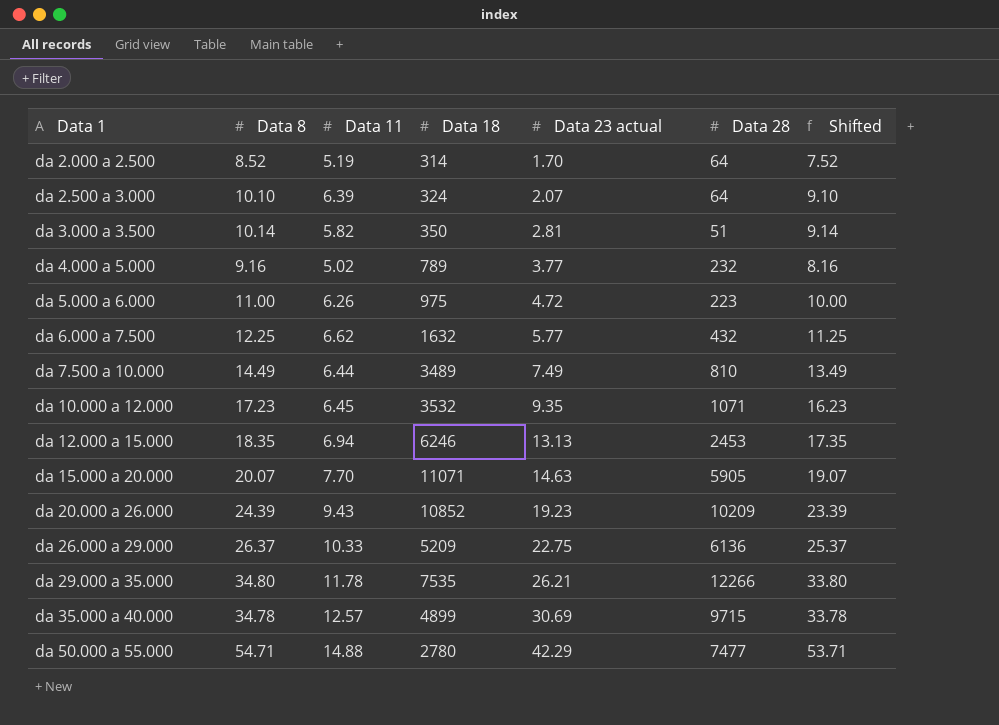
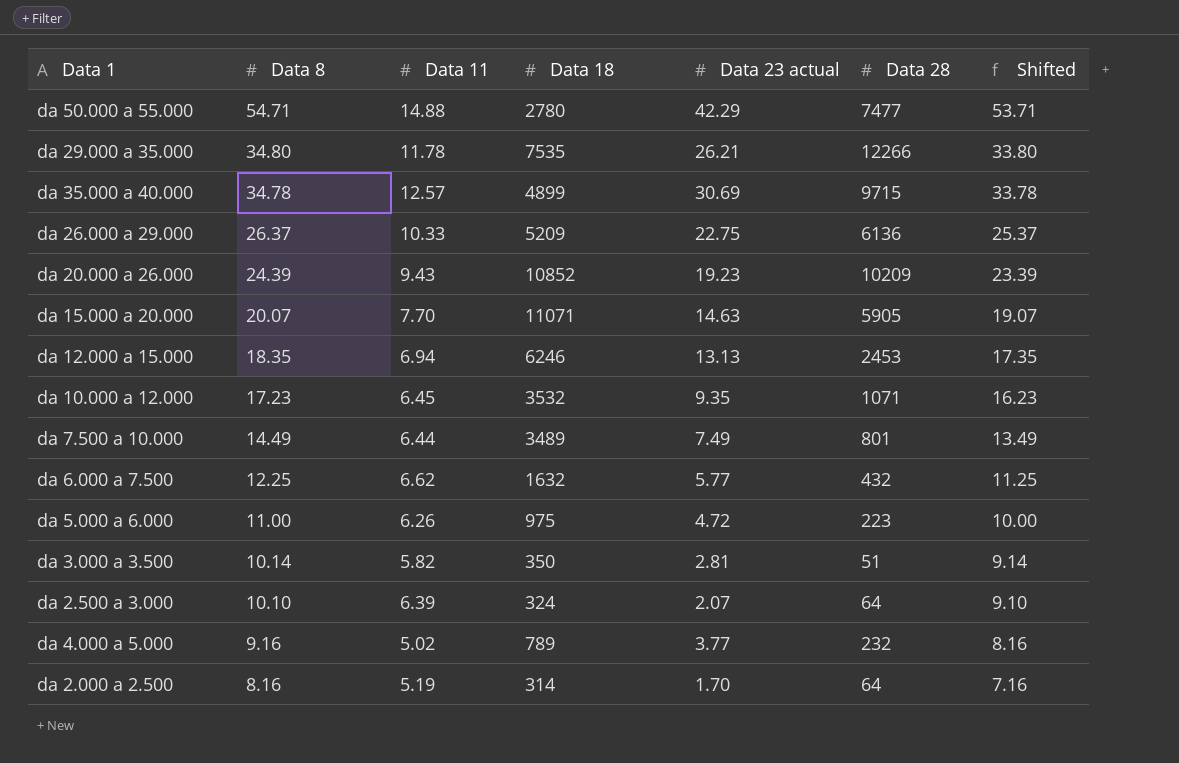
row order: Data 1 ascending -> Data 8 descending
da 7.500 a 10.000 | Data 28: 810 -> 801
da 2.000 a 2.500 | Data 8: 8.52 -> 8.16
da 2.000 a 2.500 | Shifted: 7.52 -> 7.16

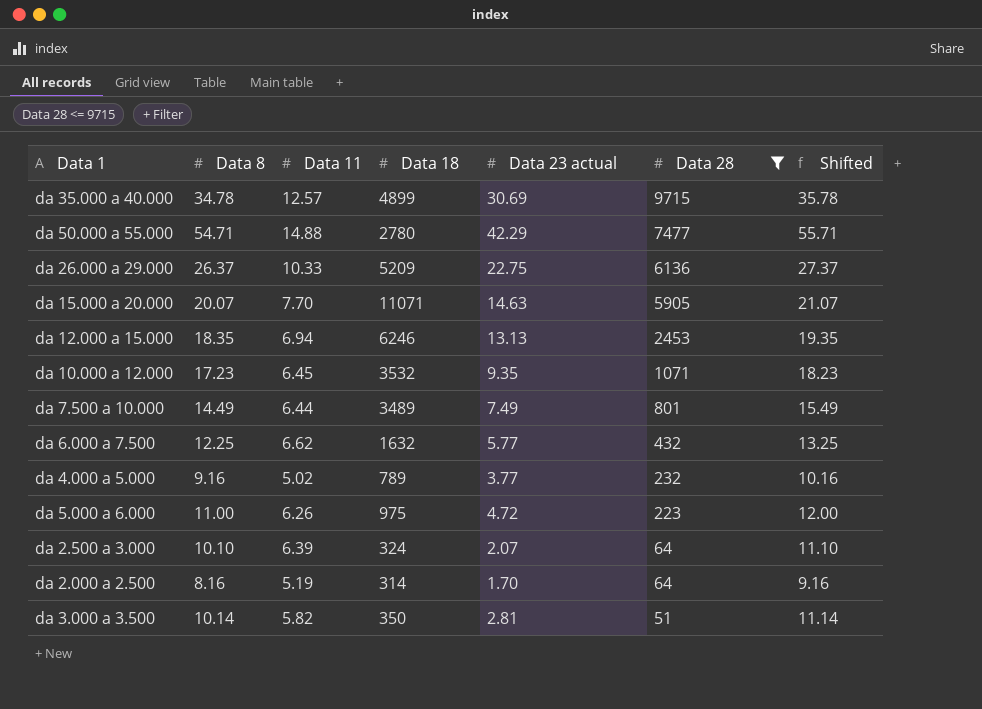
filter: none -> Data 28 <= 9715
row order: Data 8 descending -> Data 28 descending
column Shifted | formula: [Data 8] - 1 -> [Data 8] + 1

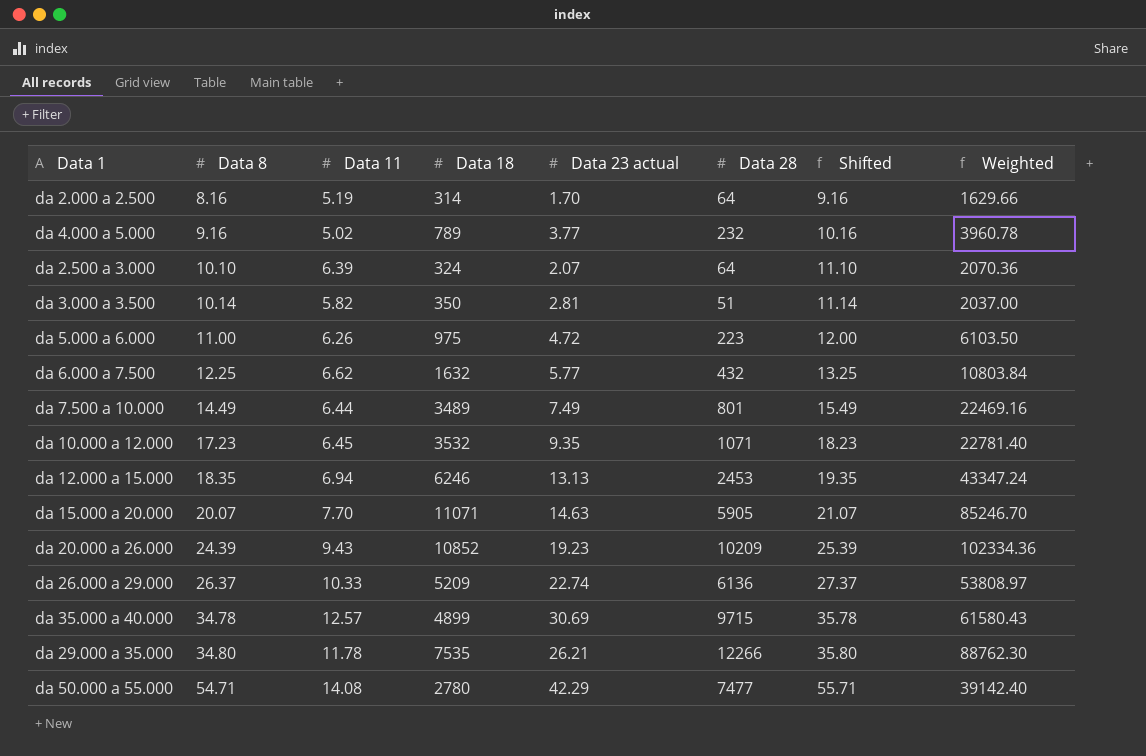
filter: Data 28 <= 9715 -> none
row order: Data 28 descending -> Data 8 ascending
column Weighted | formula: none -> [Data 11] * [Data 18]
da 26.000 a 29.000 | Data 23 actual: 22.75 -> 22.74
da 50.000 a 55.000 | Data 11: 14.88 -> 14.08

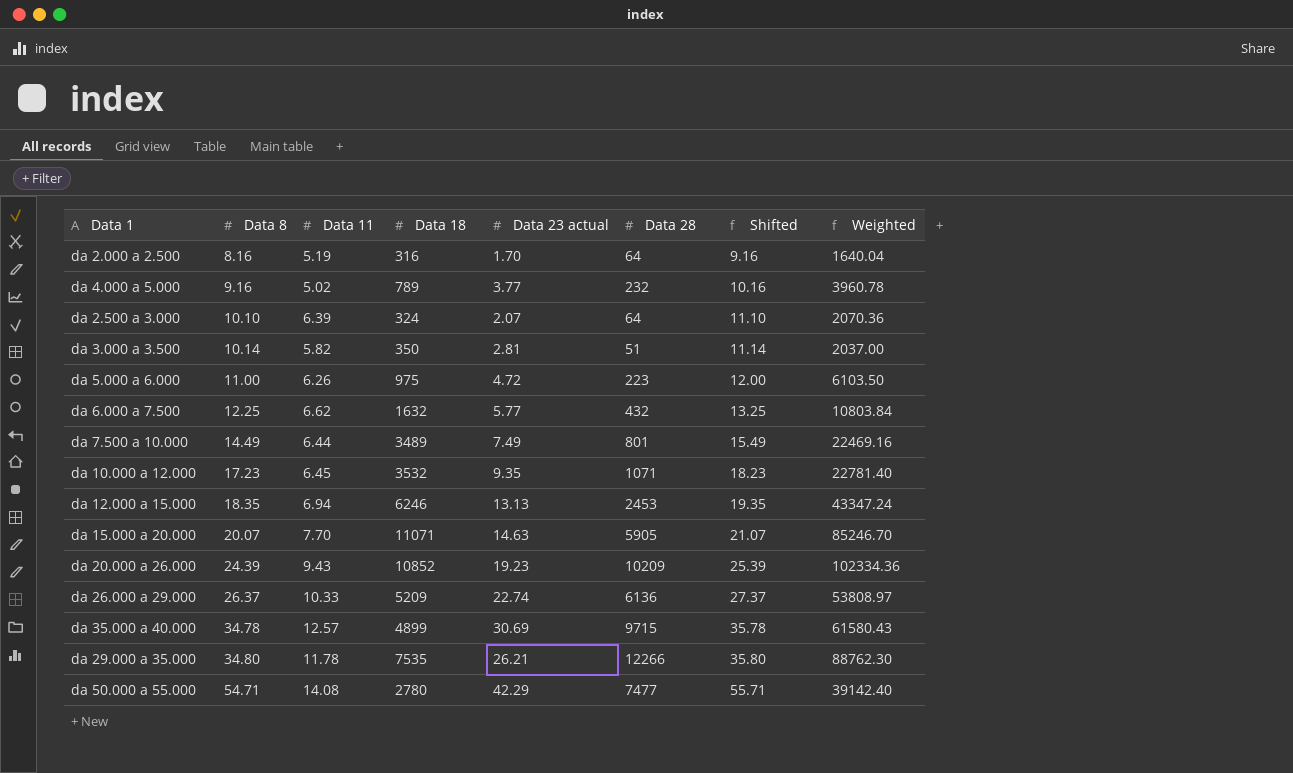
da 2.000 a 2.500 | Data 18: 314 -> 316
da 2.000 a 2.500 | Weighted: 1629.66 -> 1640.04

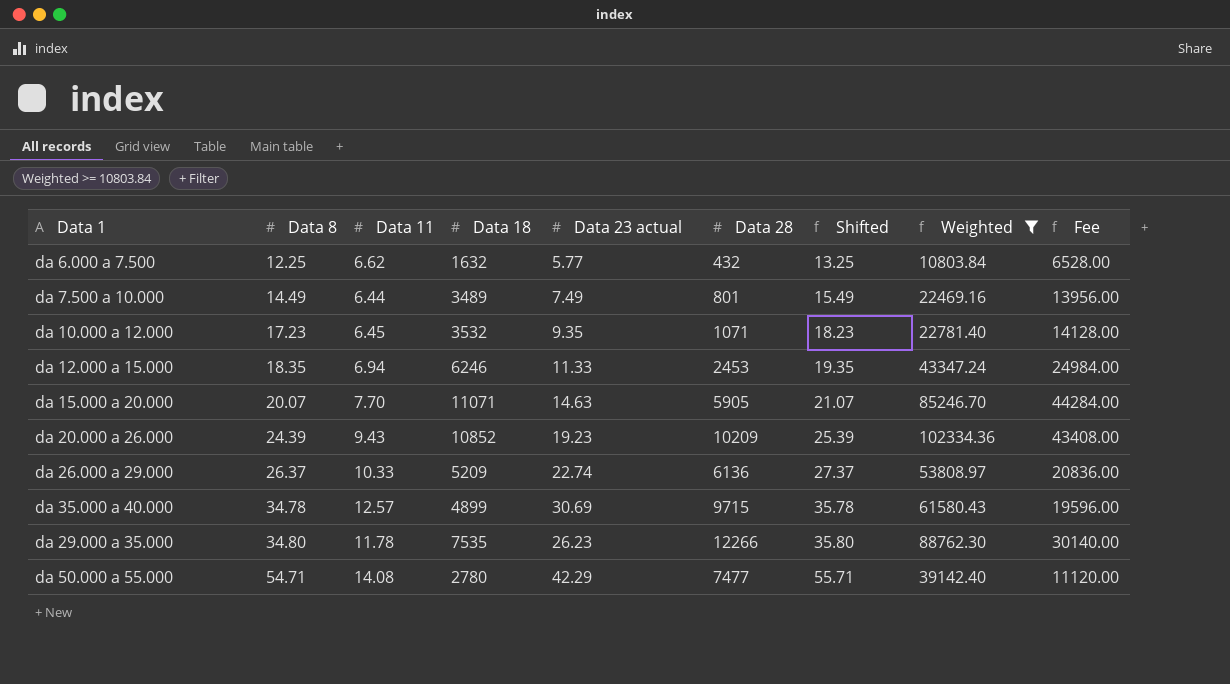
filter: none -> Weighted >= 10803.84
column Fee | formula: none -> [Data 18] * 4
da 12.000 a 15.000 | Data 23 actual: 13.13 -> 11.33
da 29.000 a 35.000 | Data 23 actual: 26.21 -> 26.23

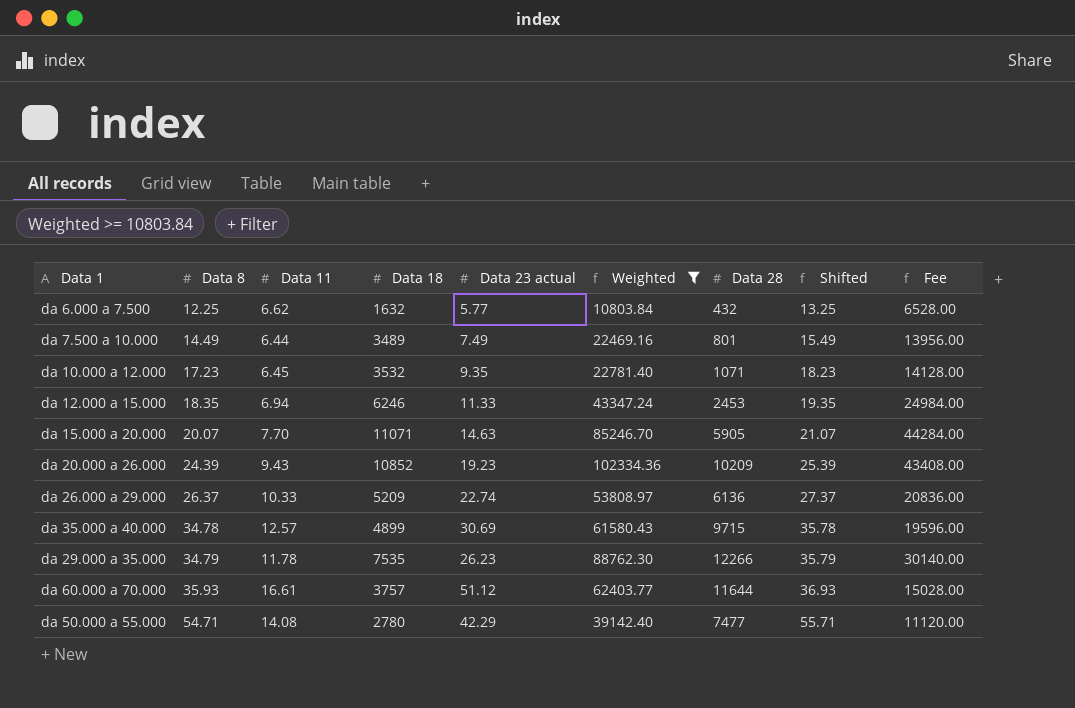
column Weighted | position: 8 -> 6
da 29.000 a 35.000 | Data 8: 34.80 -> 34.79
da 29.000 a 35.000 | Shifted: 35.80 -> 35.79
row da 60.000 a 70.000: none -> 35.93 | 16.61 | 3757 | 51.12 | 62403.77 | 11644 | 36.93 | 15028.00

